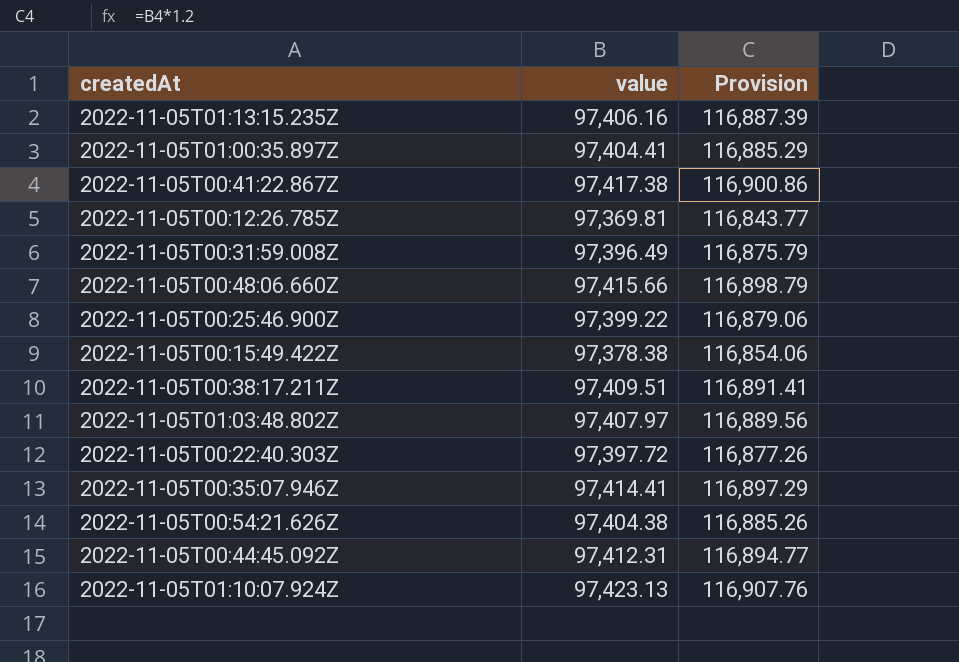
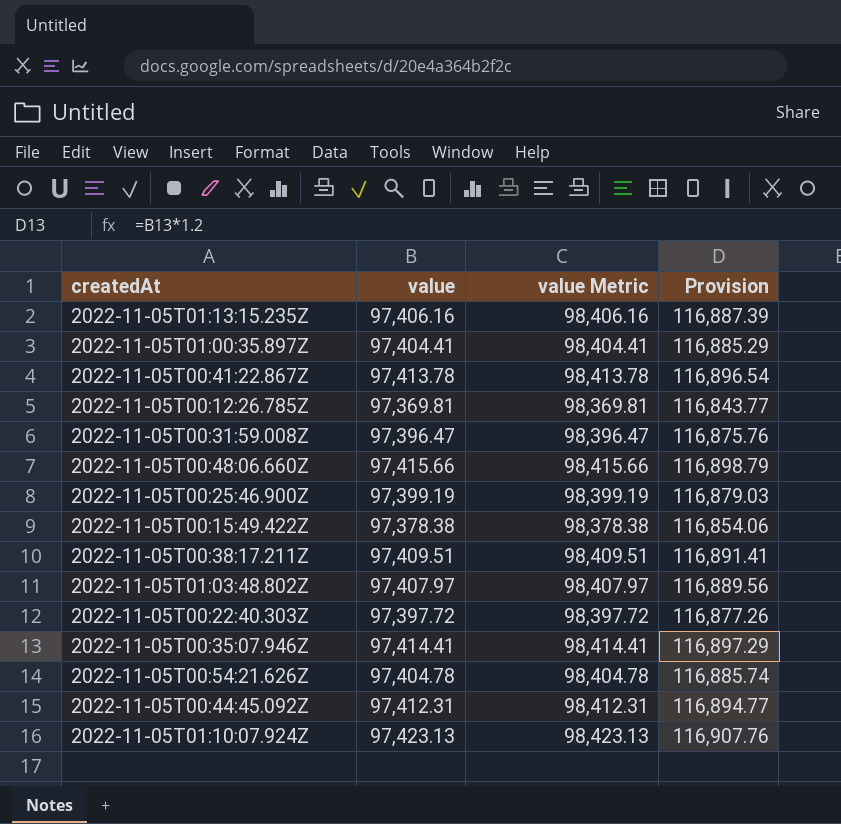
column value Metric | formula: none -> [value] + 1000
2022-11-05T00:41:22.867Z | value: 97,417.38 -> 97,413.78
2022-11-05T00:41:22.867Z | Provision: 116,900.86 -> 116,896.54
2022-11-05T00:31:59.008Z | value: 97,396.49 -> 97,396.47
2022-11-05T00:31:59.008Z | Provision: 116,875.79 -> 116,875.76
2022-11-05T00:25:46.900Z | value: 97,399.22 -> 97,399.19
2022-11-05T00:25:46.900Z | Provision: 116,879.06 -> 116,879.03
2022-11-05T00:54:21.626Z | value: 97,404.38 -> 97,404.78
2022-11-05T00:54:21.626Z | Provision: 116,885.26 -> 116,885.74

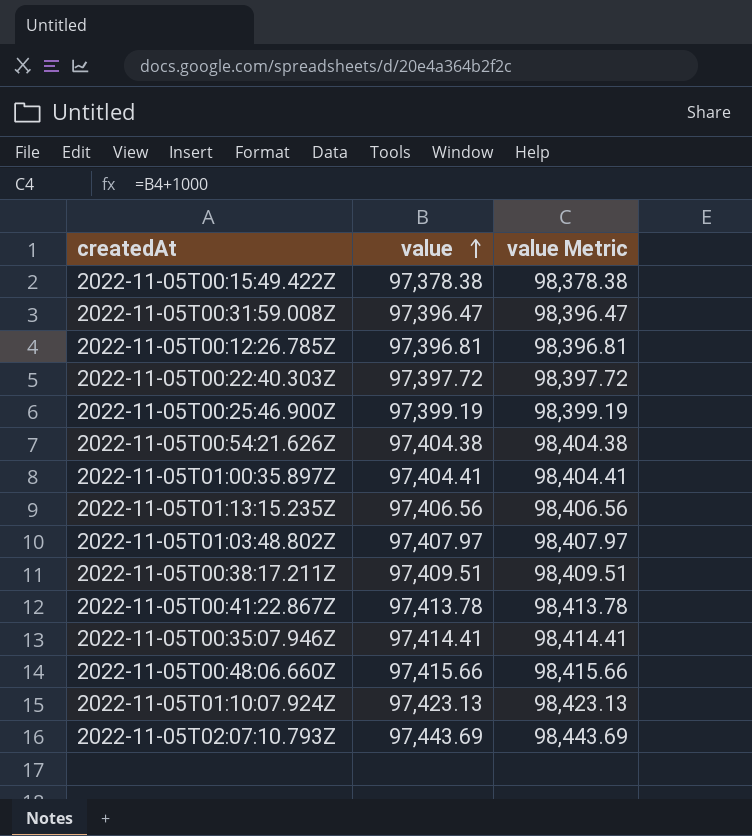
row order: none -> value ascending
column Provision | formula: [value] * 1.2 -> none
row 2022-11-05T00:44:45.092Z: 97,412.31 | 98,412.31 | 116,894.77 -> none
2022-11-05T00:12:26.785Z | value: 97,369.81 -> 97,396.81
2022-11-05T00:12:26.785Z | value Metric: 98,369.81 -> 98,396.81
2022-11-05T00:54:21.626Z | value: 97,404.78 -> 97,404.38
2022-11-05T00:54:21.626Z | value Metric: 98,404.78 -> 98,404.38
2022-11-05T01:13:15.235Z | value: 97,406.16 -> 97,406.56
2022-11-05T01:13:15.235Z | value Metric: 98,406.16 -> 98,406.56
row 2022-11-05T02:07:10.793Z: none -> 97,443.69 | 98,443.69

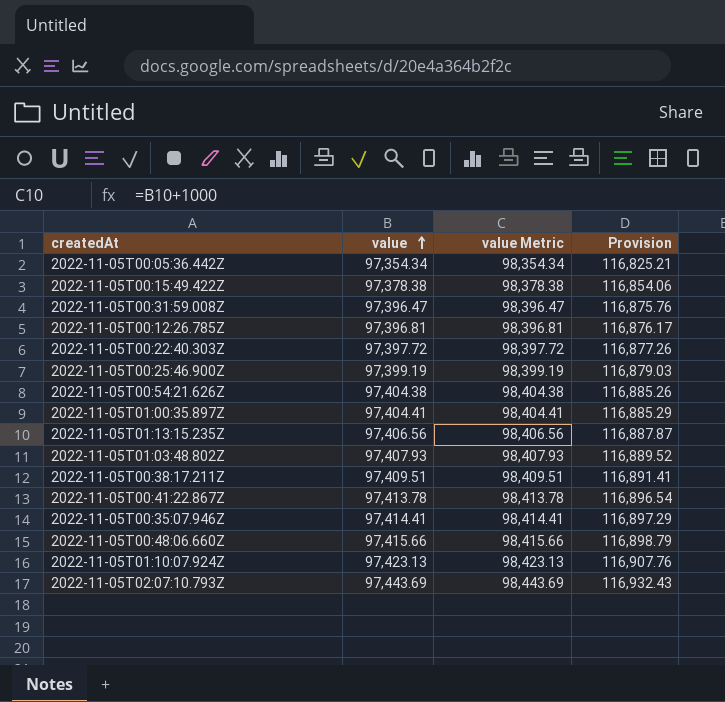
column Provision | formula: none -> [value] * 1.2
row 2022-11-05T00:05:36.442Z: none -> 97,354.34 | 98,354.34 | 116,825.21
2022-11-05T01:03:48.802Z | value: 97,407.97 -> 97,407.93
2022-11-05T01:03:48.802Z | value Metric: 98,407.97 -> 98,407.93

